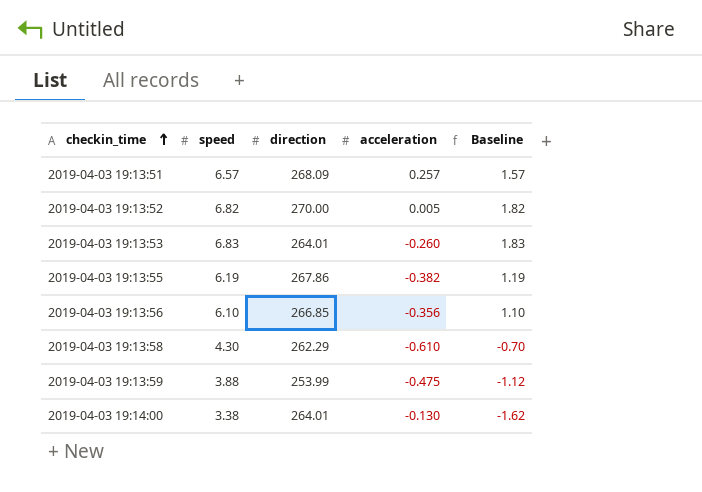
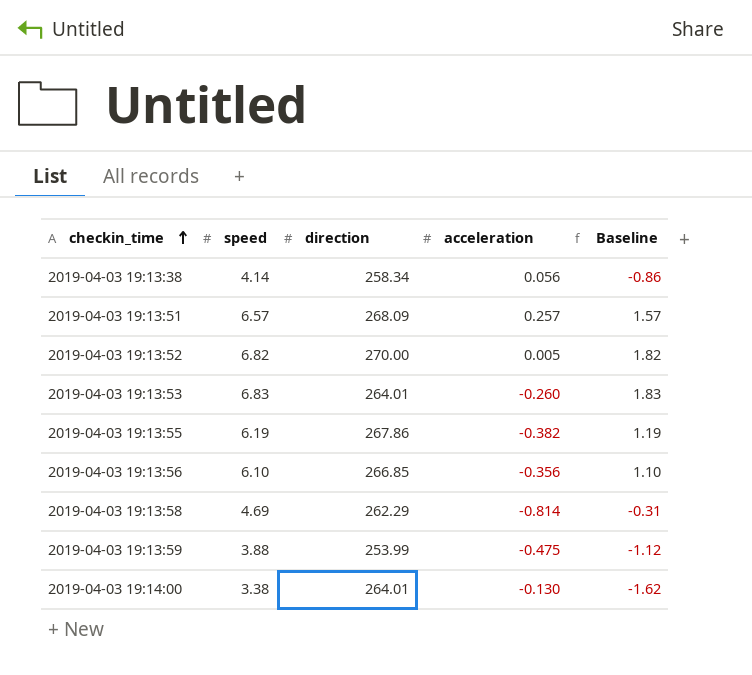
row 2019-04-03 19:13:38: none -> 4.14 | 258.34 | 0.056 | -0.86
2019-04-03 19:13:58 | speed: 4.30 -> 4.69
2019-04-03 19:13:58 | acceleration: -0.610 -> -0.814
2019-04-03 19:13:58 | Baseline: -0.70 -> -0.31

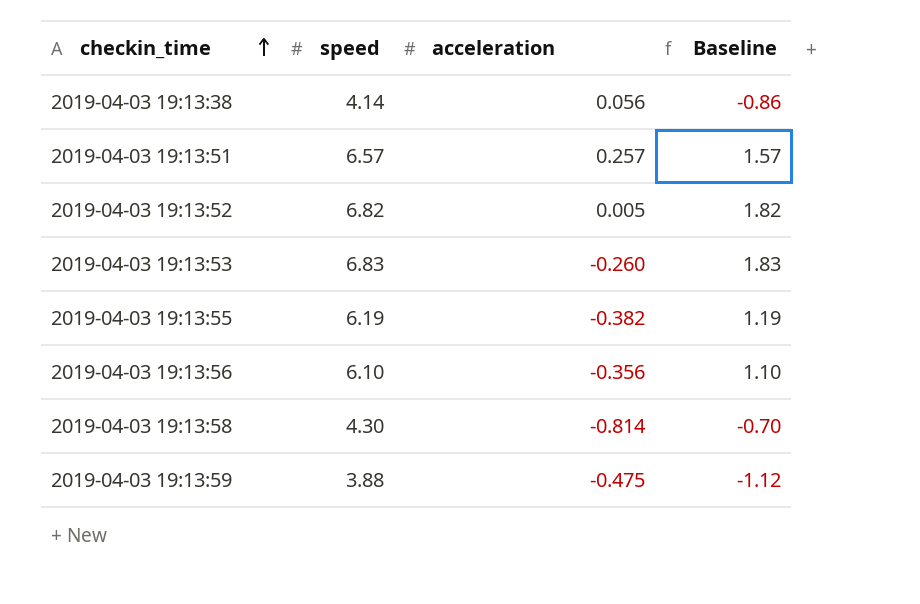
column direction | position: 3 -> none
row 2019-04-03 19:14:00: 3.38 | 264.01 | -0.130 | -1.62 -> none
2019-04-03 19:13:58 | speed: 4.69 -> 4.30
2019-04-03 19:13:58 | Baseline: -0.31 -> -0.70

